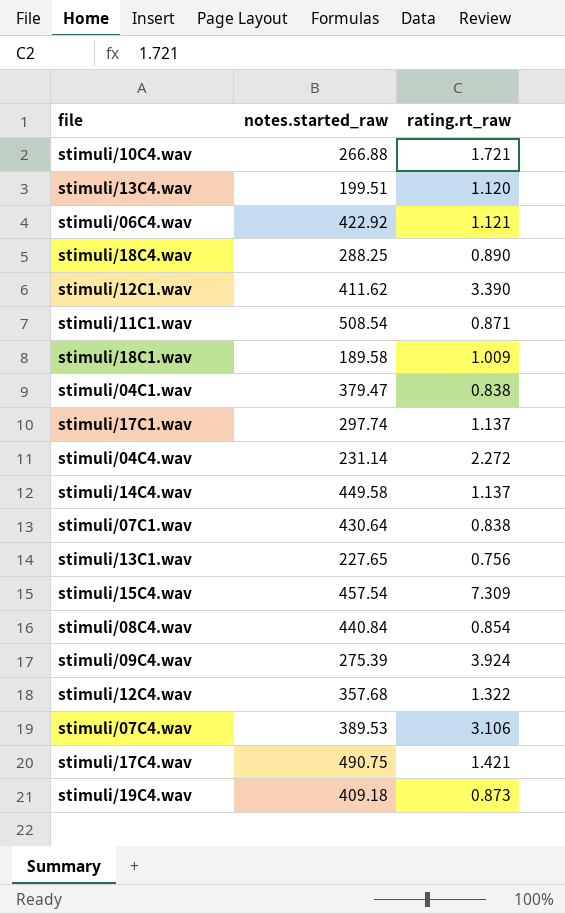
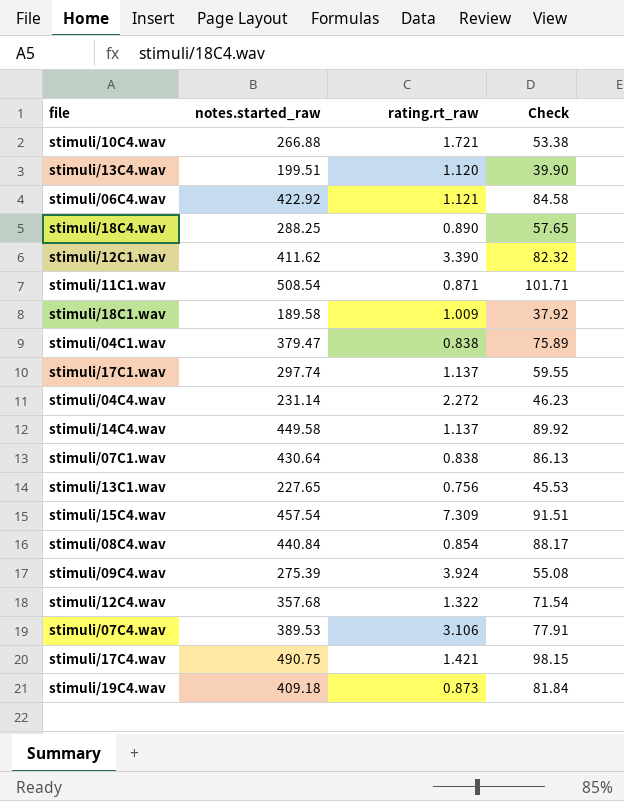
column Check | formula: none -> [notes.started_raw] * 0.2

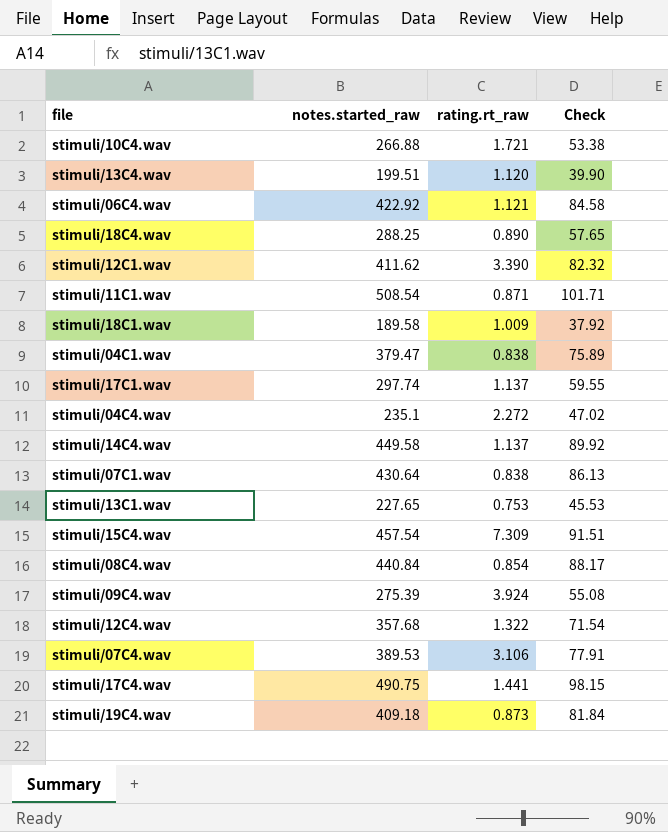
stimuli/04C4.wav | notes.started_raw: 231.14 -> 235.1
stimuli/04C4.wav | Check: 46.23 -> 47.02
stimuli/13C1.wav | rating.rt_raw: 0.756 -> 0.753
stimuli/17C4.wav | rating.rt_raw: 1.421 -> 1.441

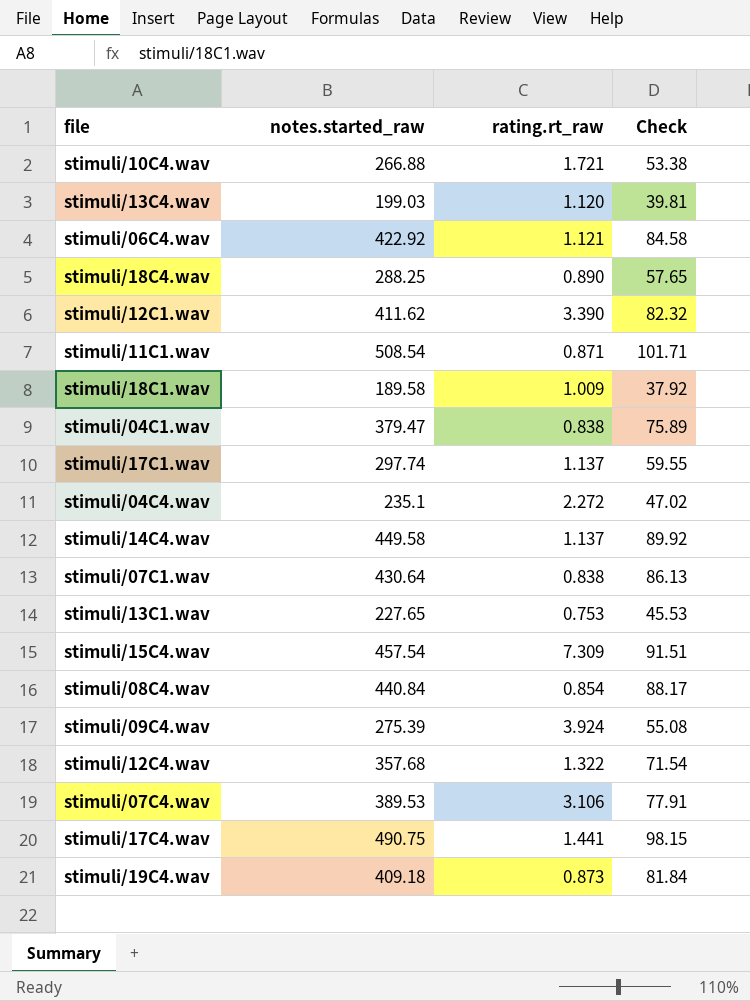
stimuli/13C4.wav | notes.started_raw: 199.51 -> 199.03
stimuli/13C4.wav | Check: 39.90 -> 39.81

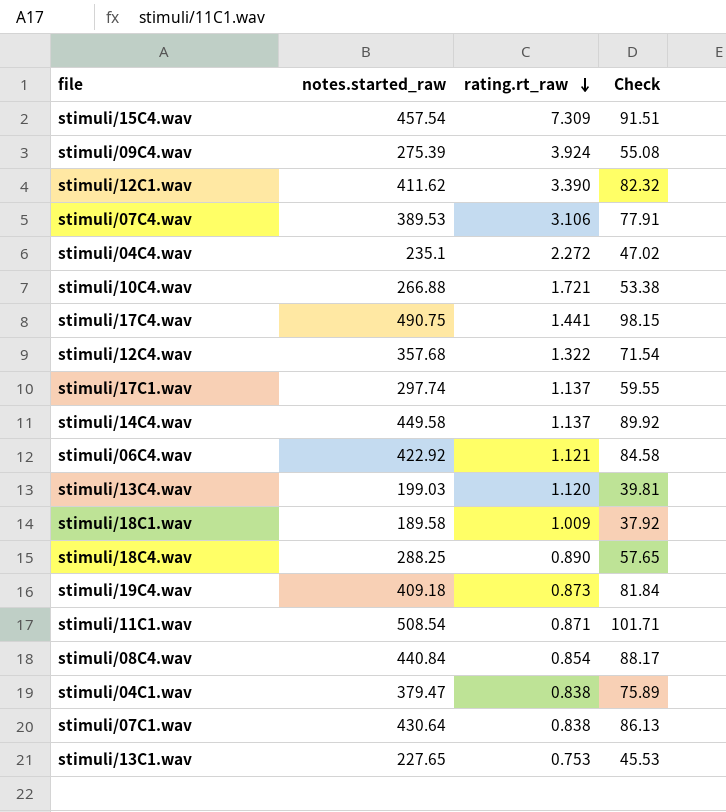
row order: none -> rating.rt_raw descending

